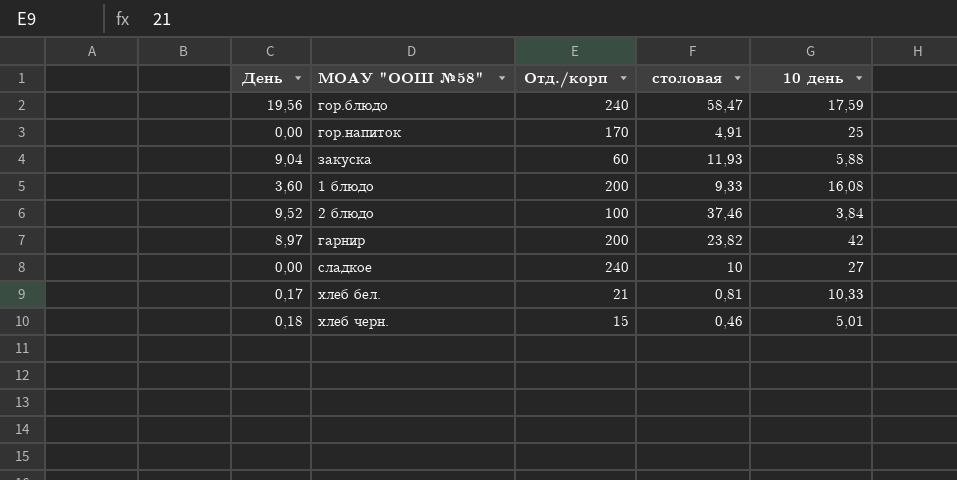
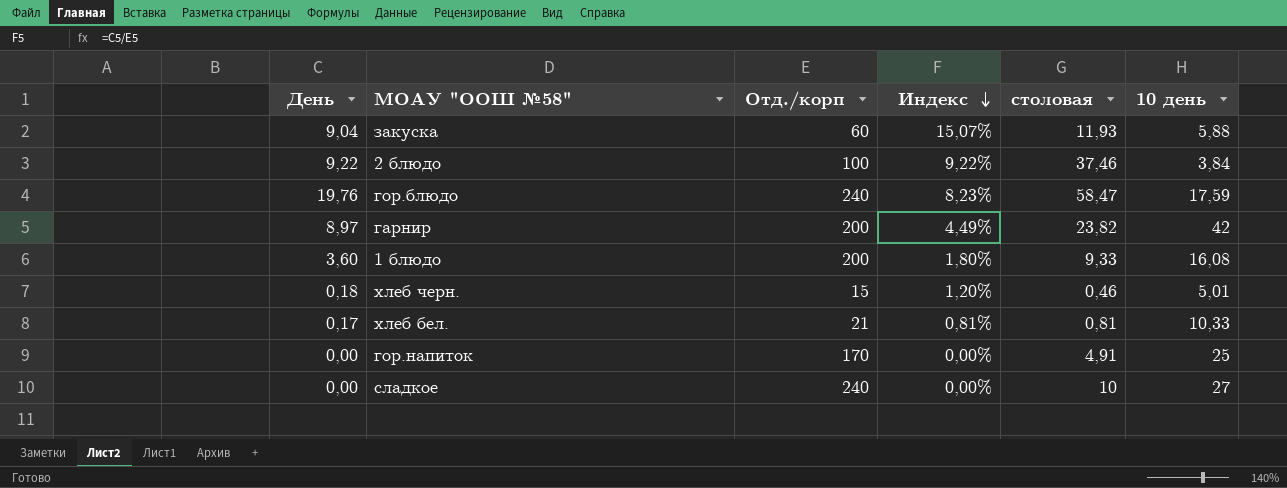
row order: none -> Индекс descending
column Индекс | formula: none -> [День] / [Отд./корп]
2 блюдо | День: 9,52 -> 9,22
гор.блюдо | День: 19,56 -> 19,76

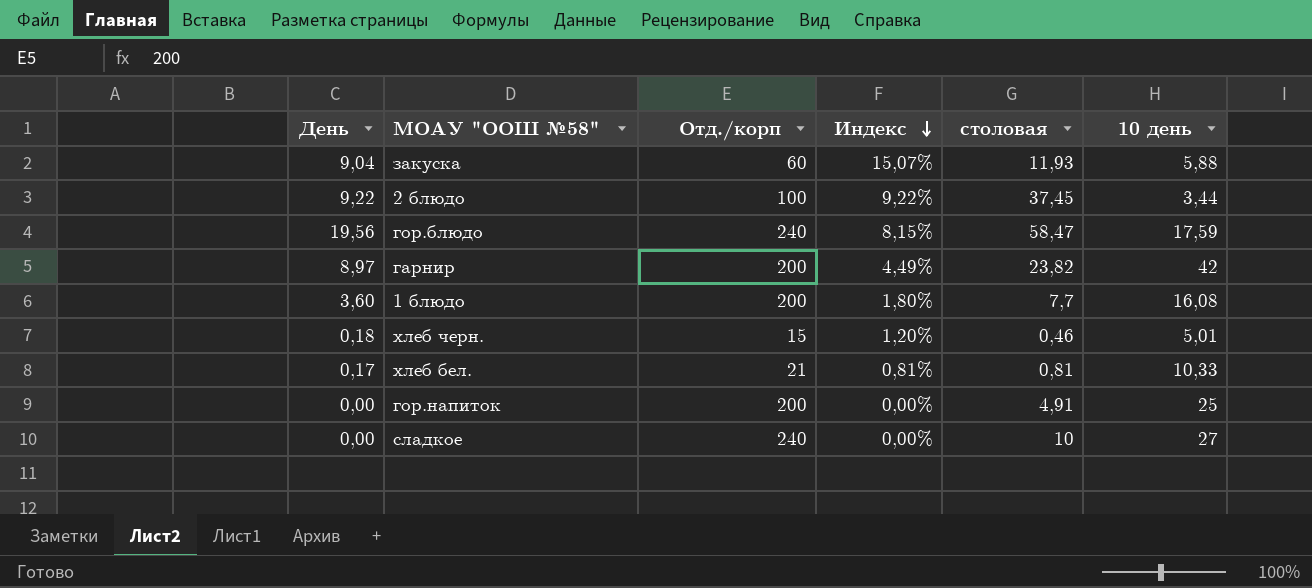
2 блюдо | столовая: 37,46 -> 37,45
2 блюдо | 10 день: 3,84 -> 3,44
гор.блюдо | День: 19,76 -> 19,56
гор.блюдо | Индекс: 8,23% -> 8,15%
1 блюдо | столовая: 9,33 -> 7,7
гор.напиток | Отд./корп: 170 -> 200

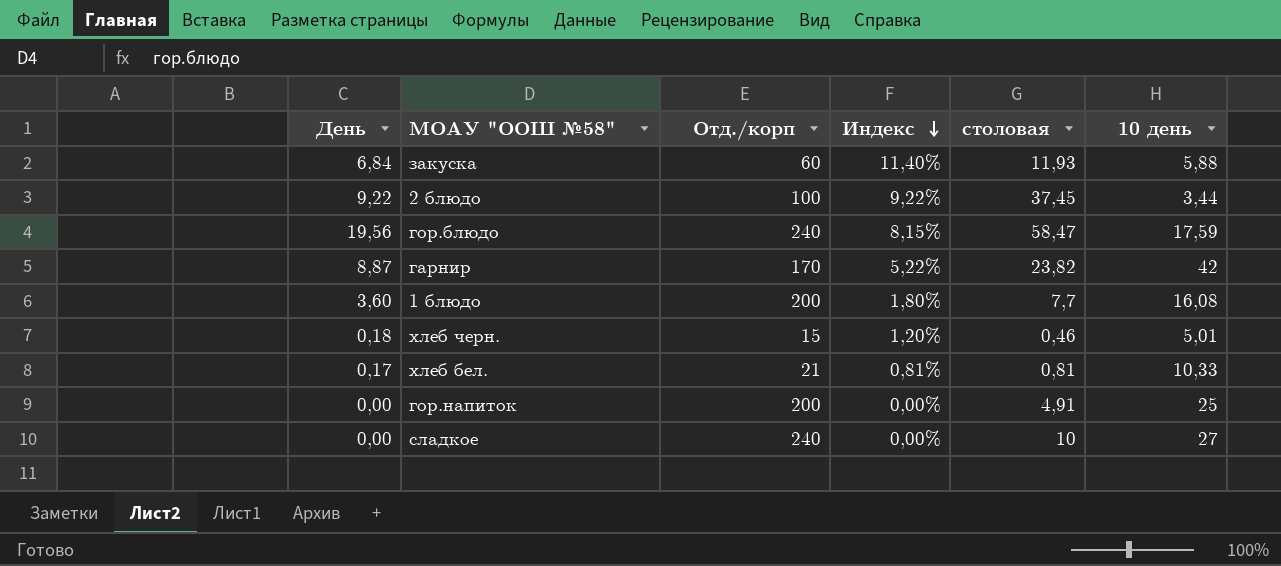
закуска | День: 9,04 -> 6,84
закуска | Индекс: 15,07% -> 11,40%
гарнир | День: 8,97 -> 8,87
гарнир | Отд./корп: 200 -> 170
гарнир | Индекс: 4,49% -> 5,22%

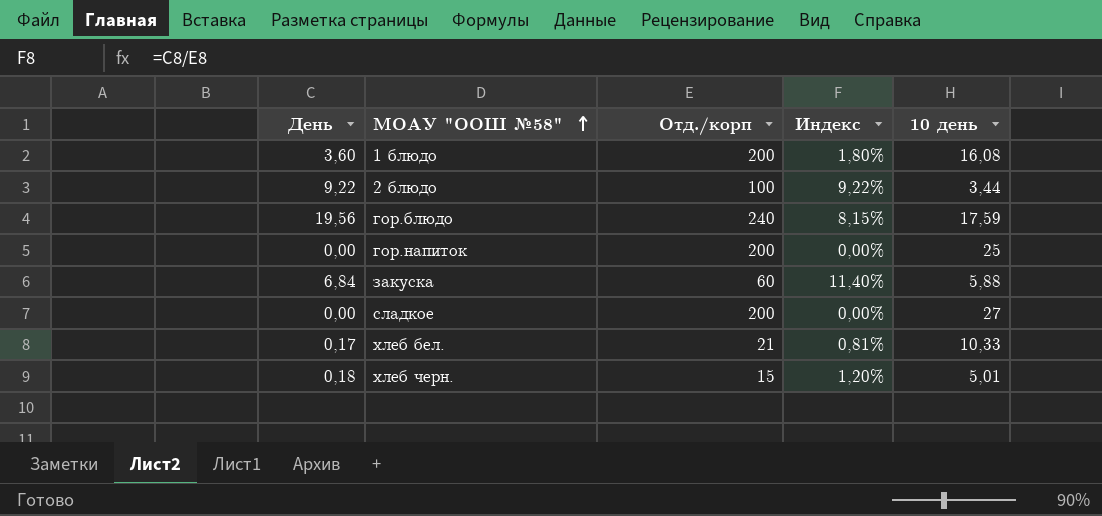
row order: Индекс descending -> МОАУ "ООШ №58" ascending
column столовая | position: 5 -> none
row гарнир: 8,87 | 170 | 5,22% | 23,82 | 42 -> none
сладкое | Отд./корп: 240 -> 200

